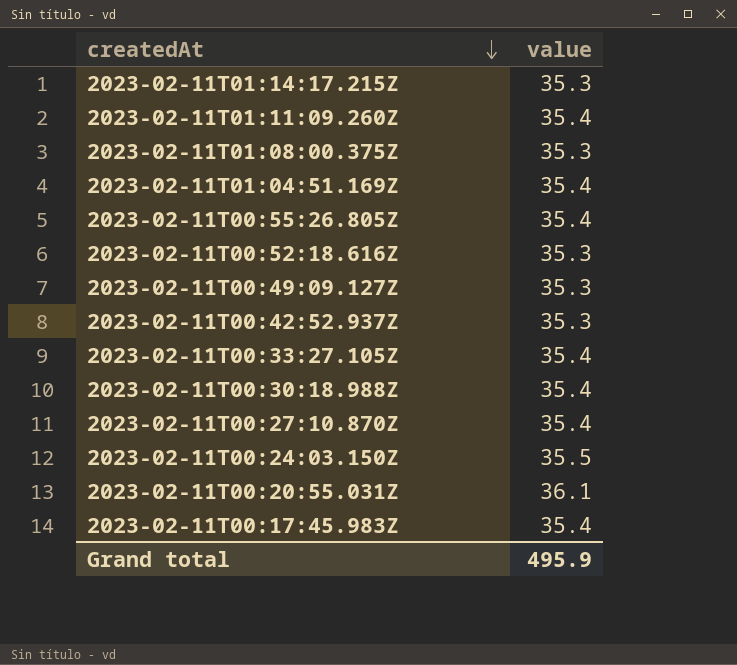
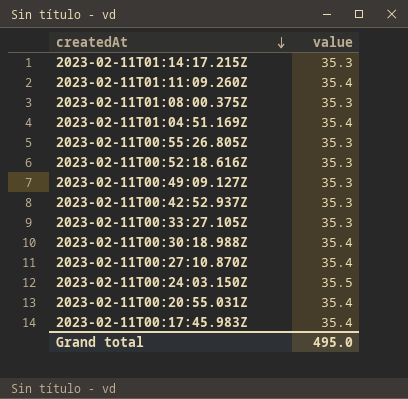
2023-02-11T00:55:26.805Z | value: 35.4 -> 35.3
2023-02-11T00:33:27.105Z | value: 35.4 -> 35.3
2023-02-11T00:20:55.031Z | value: 36.1 -> 35.4
Grand total | value: 495.9 -> 495.0

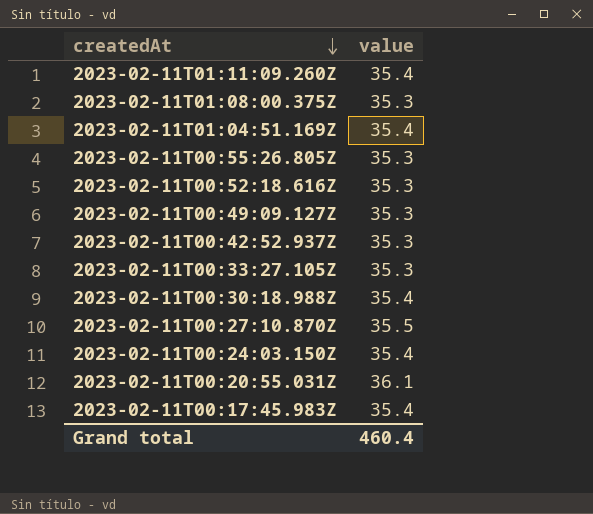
row 2023-02-11T01:14:17.215Z: 35.3 -> none
2023-02-11T00:27:10.870Z | value: 35.4 -> 35.5
2023-02-11T00:24:03.150Z | value: 35.5 -> 35.4
2023-02-11T00:20:55.031Z | value: 35.4 -> 36.1
Grand total | value: 495.0 -> 460.4

